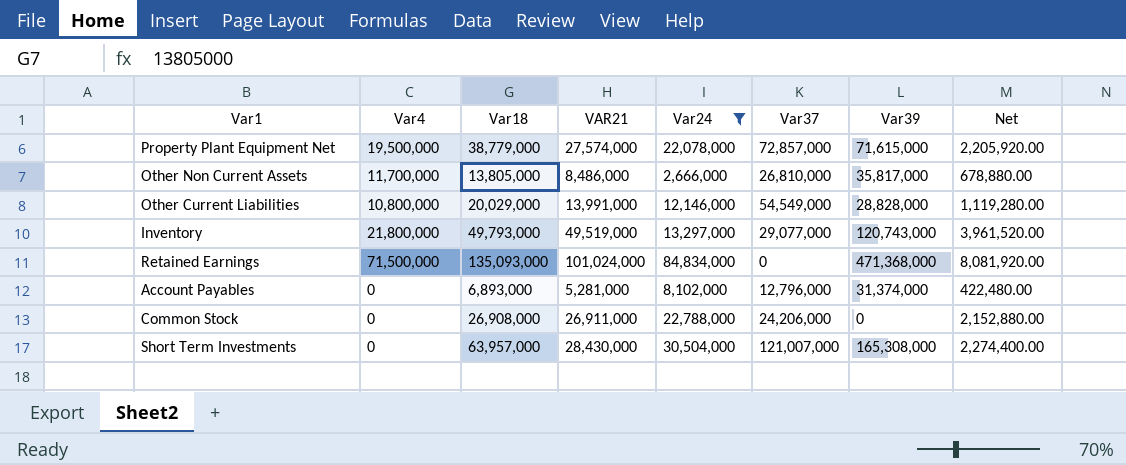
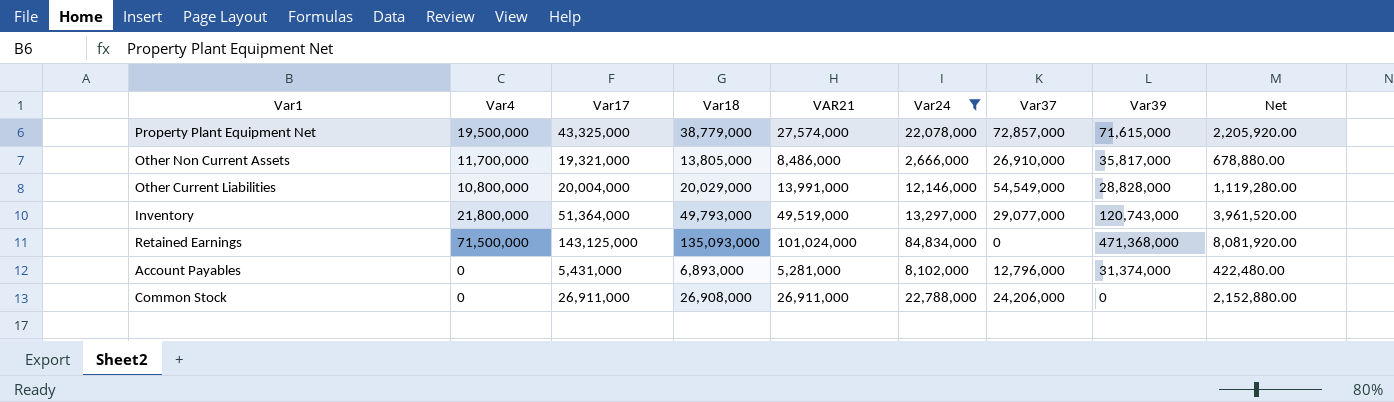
column Var17 | position: none -> 3
row Short Term Investments: 0 | 63,957,000 | 28,430,000 | 30,504,000 | 121,007,000 | 165,308,000 | 2,274,400.00 -> none
Other Non Current Assets | Var37: 26,810,000 -> 26,910,000

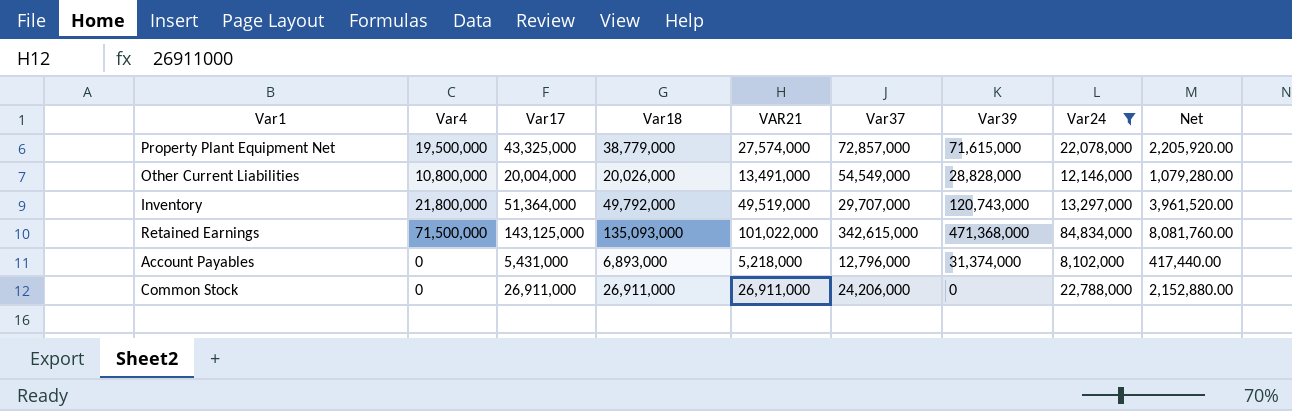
column Var24 | position: 6 -> 8
row Other Non Current Assets: 11,700,000 | 19,321,000 | 13,805,000 | 8,486,000 | 2,666,000 | 26,910,000 | 35,817,000 | 678,880.00 -> none
Other Current Liabilities | Var18: 20,029,000 -> 20,026,000
Other Current Liabilities | VAR21: 13,991,000 -> 13,491,000
Other Current Liabilities | Net: 1,119,280.00 -> 1,079,280.00
Inventory | Var18: 49,793,000 -> 49,792,000
Inventory | Var37: 29,077,000 -> 29,707,000
Retained Earnings | VAR21: 101,024,000 -> 101,022,000
Retained Earnings | Var37: 0 -> 342,615,000
Retained Earnings | Net: 8,081,920.00 -> 8,081,760.00
Account Payables | VAR21: 5,281,000 -> 5,218,000
Account Payables | Net: 422,480.00 -> 417,440.00
Common Stock | Var18: 26,908,000 -> 26,911,000

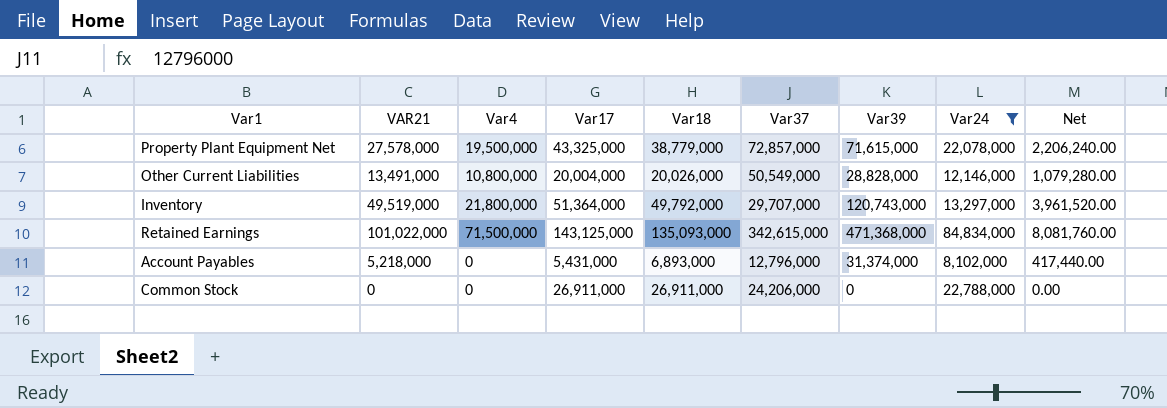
column VAR21 | position: 5 -> 2
Property Plant Equipment Net | VAR21: 27,574,000 -> 27,578,000
Property Plant Equipment Net | Net: 2,205,920.00 -> 2,206,240.00
Other Current Liabilities | Var37: 54,549,000 -> 50,549,000
Common Stock | VAR21: 26,911,000 -> 0
Common Stock | Net: 2,152,880.00 -> 0.00

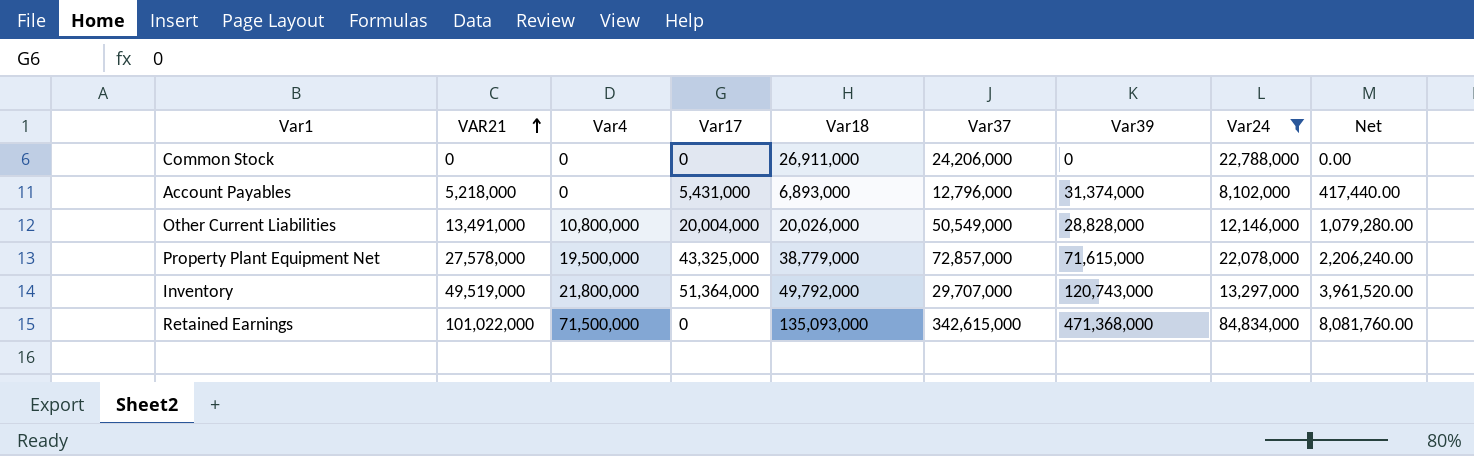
row order: none -> VAR21 ascending
Common Stock | Var17: 26,911,000 -> 0
Retained Earnings | Var17: 143,125,000 -> 0

